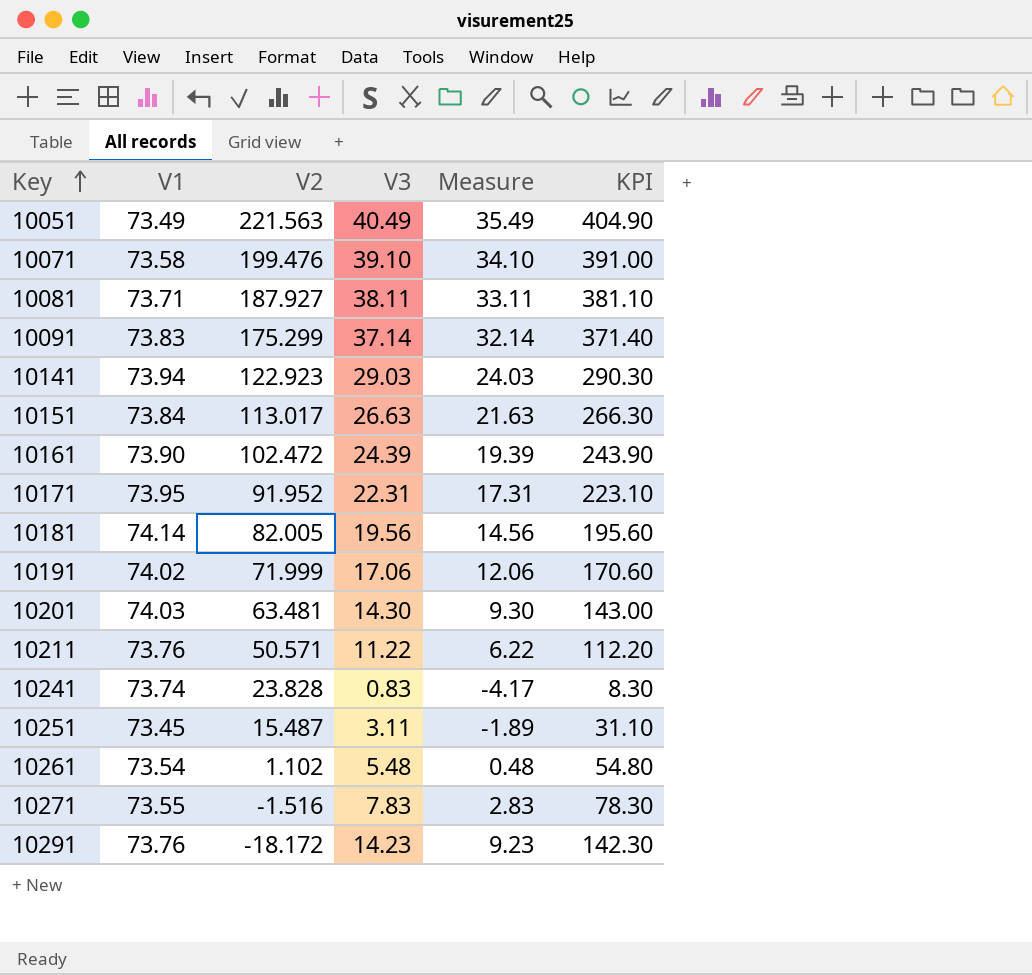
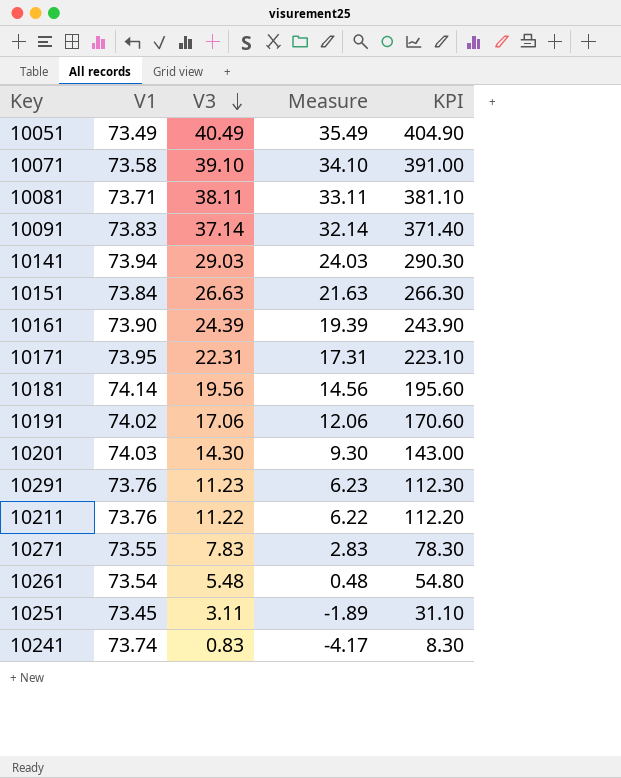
row order: Key ascending -> V3 descending
column V2 | position: 3 -> none
10291 | V3: 14.23 -> 11.23
10291 | Measure: 9.23 -> 6.23
10291 | KPI: 142.30 -> 112.30

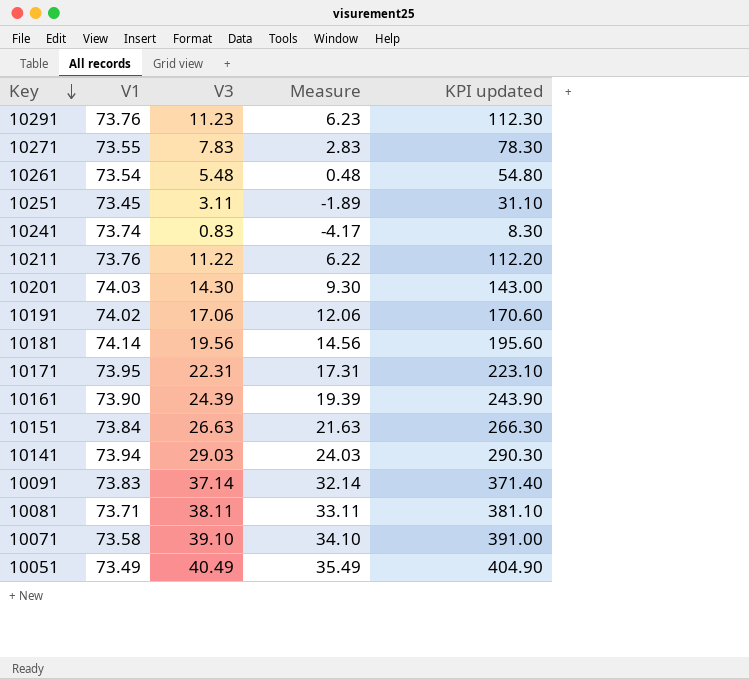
row order: V3 descending -> Key descending
column name: KPI -> KPI updated

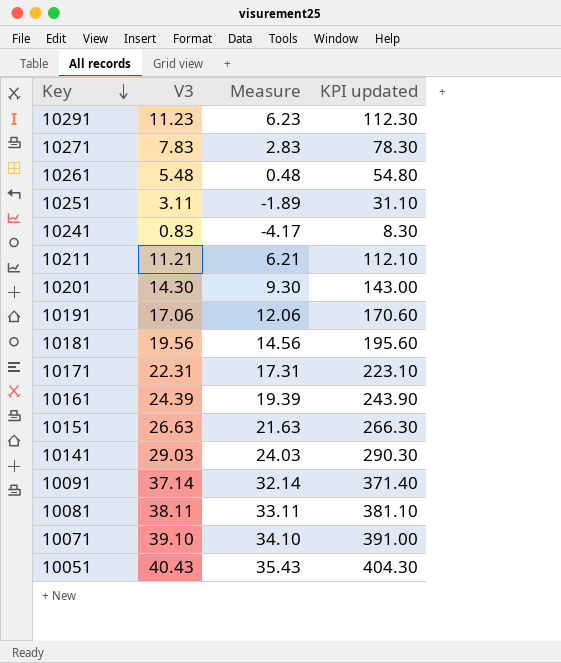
column V1 | position: 2 -> none
10211 | V3: 11.22 -> 11.21
10211 | Measure: 6.22 -> 6.21
10211 | KPI updated: 112.20 -> 112.10
10051 | V3: 40.49 -> 40.43
10051 | Measure: 35.49 -> 35.43
10051 | KPI updated: 404.90 -> 404.30

